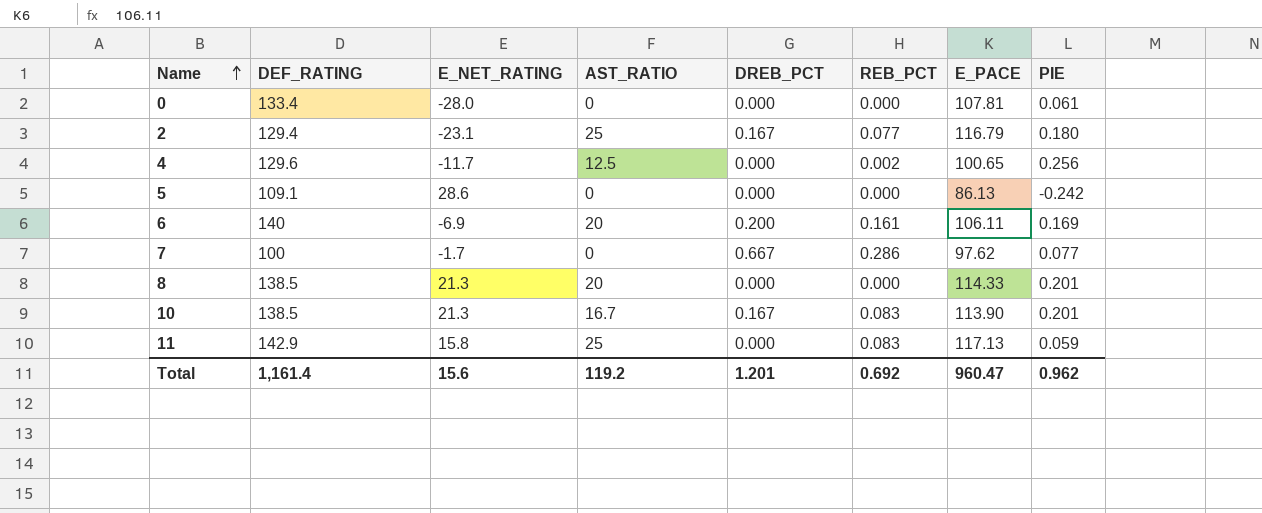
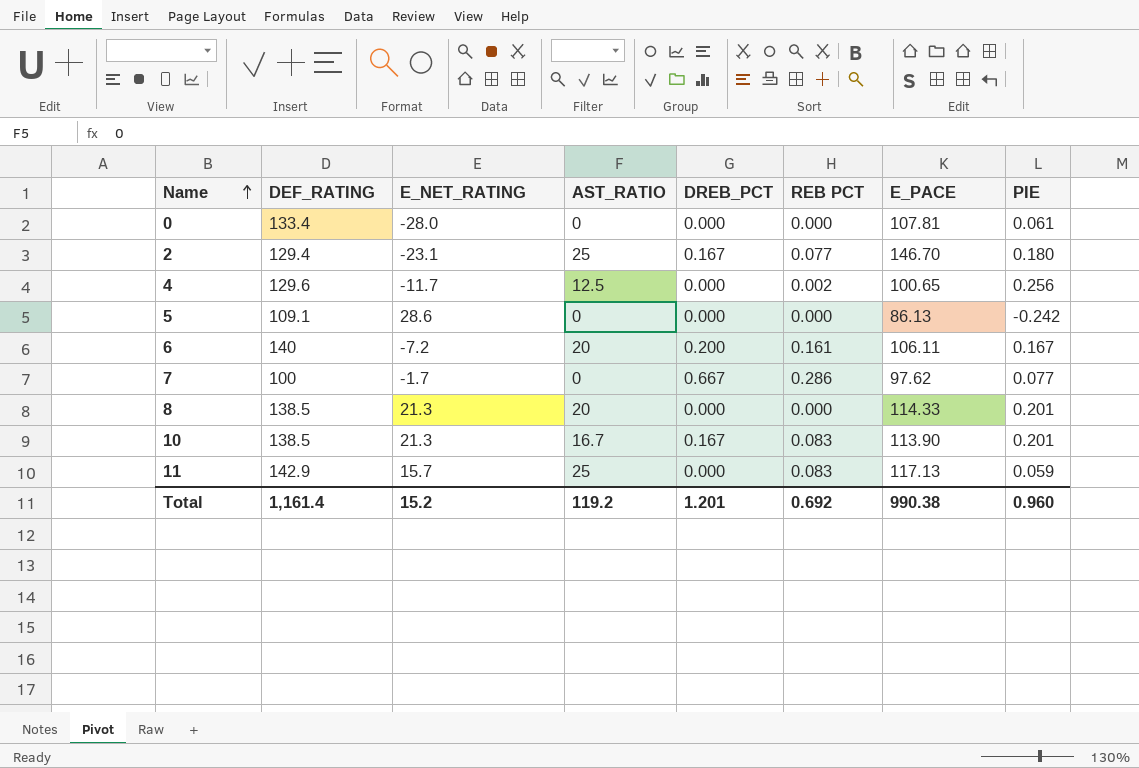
column name: REB_PCT -> REB PCT
2 | E_PACE: 116.79 -> 146.70
6 | E_NET_RATING: -6.9 -> -7.2
6 | PIE: 0.169 -> 0.167
11 | E_NET_RATING: 15.8 -> 15.7
Total | E_NET_RATING: 15.6 -> 15.2
Total | E_PACE: 960.47 -> 990.38
Total | PIE: 0.962 -> 0.960

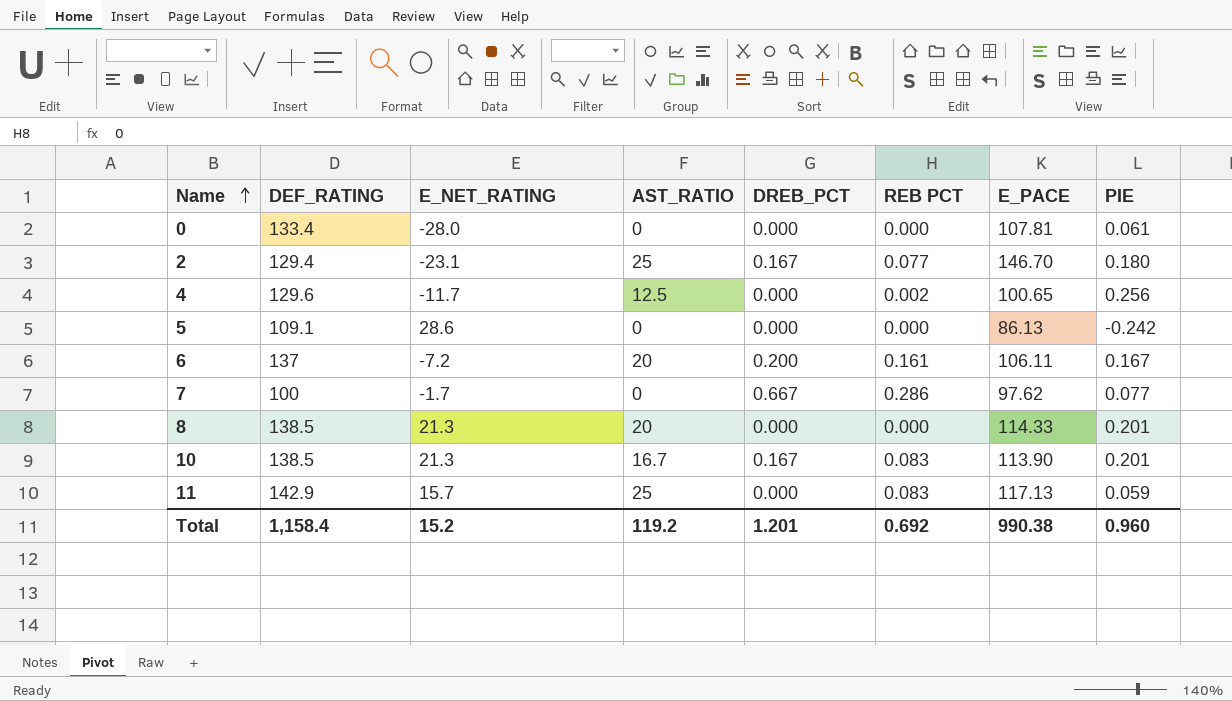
6 | DEF_RATING: 140 -> 137
Total | DEF_RATING: 1,161.4 -> 1,158.4

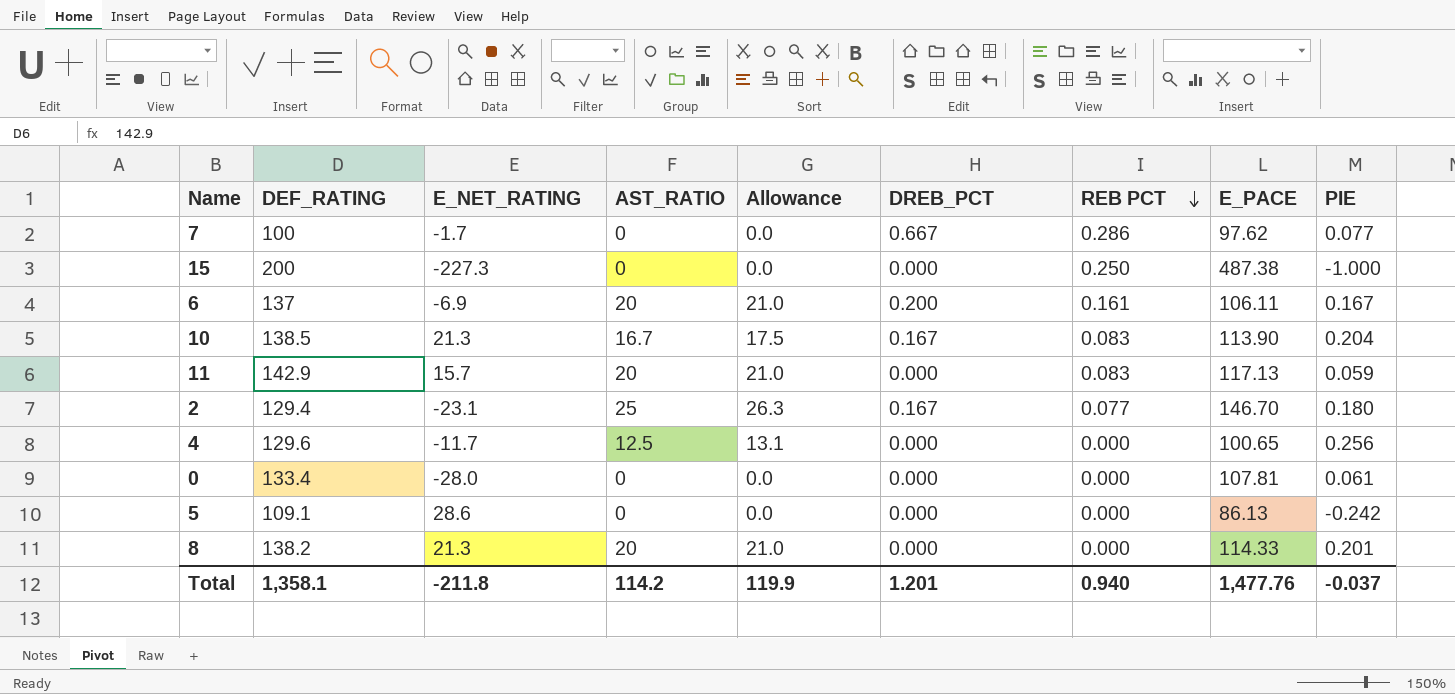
row order: Name ascending -> REB PCT descending
column Allowance | formula: none -> [AST_RATIO] * 1.05
row 15: none -> 200 | -227.3 | 0 | 0.0 | 0.000 | 0.250 | 487.38 | -1.000
6 | E_NET_RATING: -7.2 -> -6.9
10 | PIE: 0.201 -> 0.204
11 | AST_RATIO: 25 -> 20
4 | REB PCT: 0.002 -> 0.000
8 | DEF_RATING: 138.5 -> 138.2
Total | DEF_RATING: 1,158.4 -> 1,358.1
Total | E_NET_RATING: 15.2 -> -211.8
Total | AST_RATIO: 119.2 -> 114.2
Total | REB PCT: 0.692 -> 0.940
Total | E_PACE: 990.38 -> 1,477.76
Total | PIE: 0.960 -> -0.037

